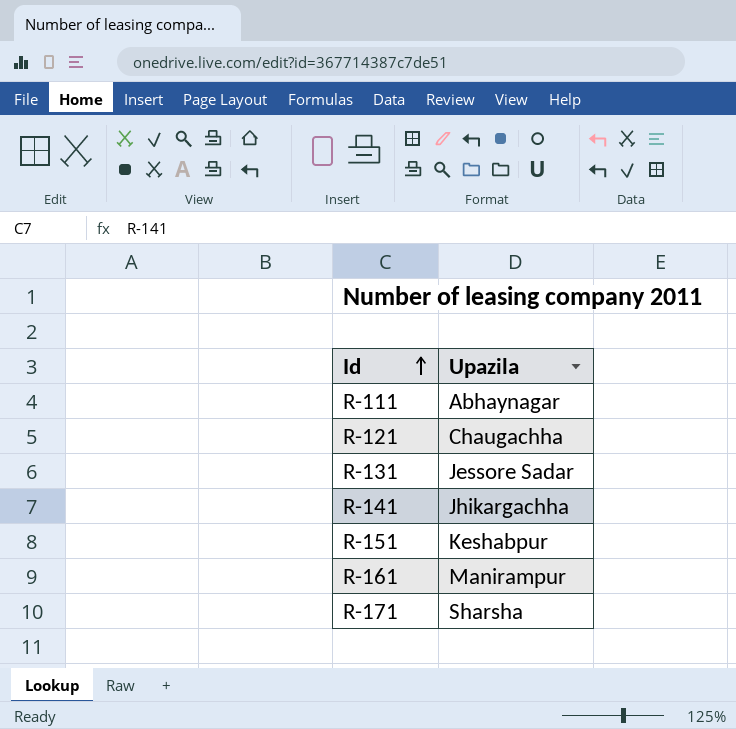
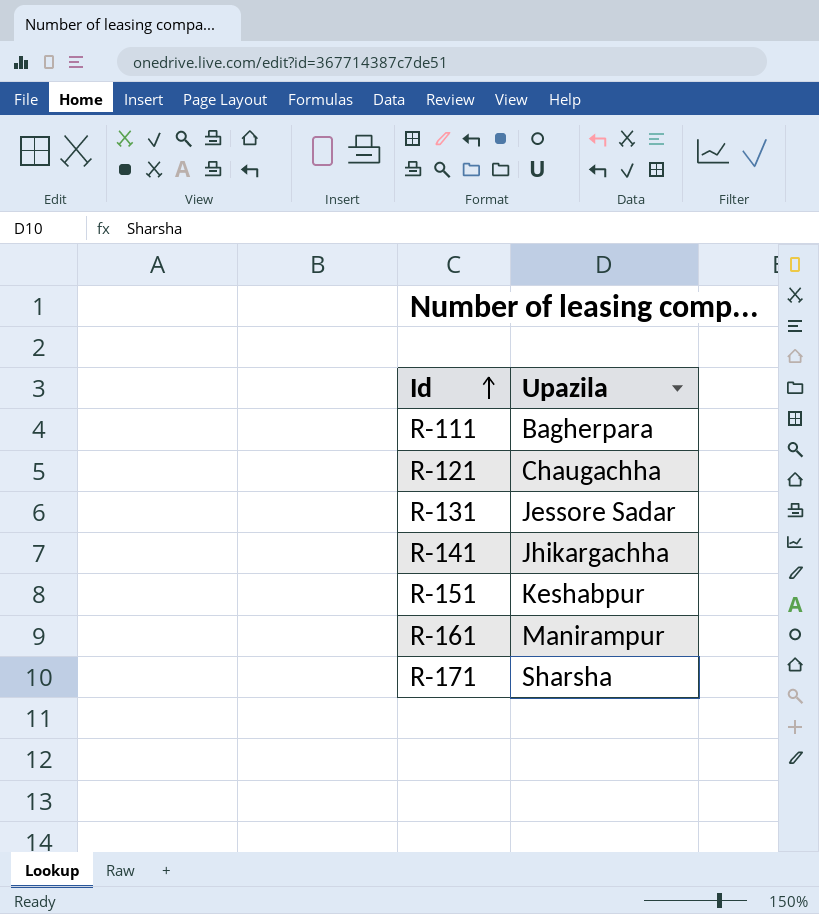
R-111 | Upazila: Abhaynagar -> Bagherpara

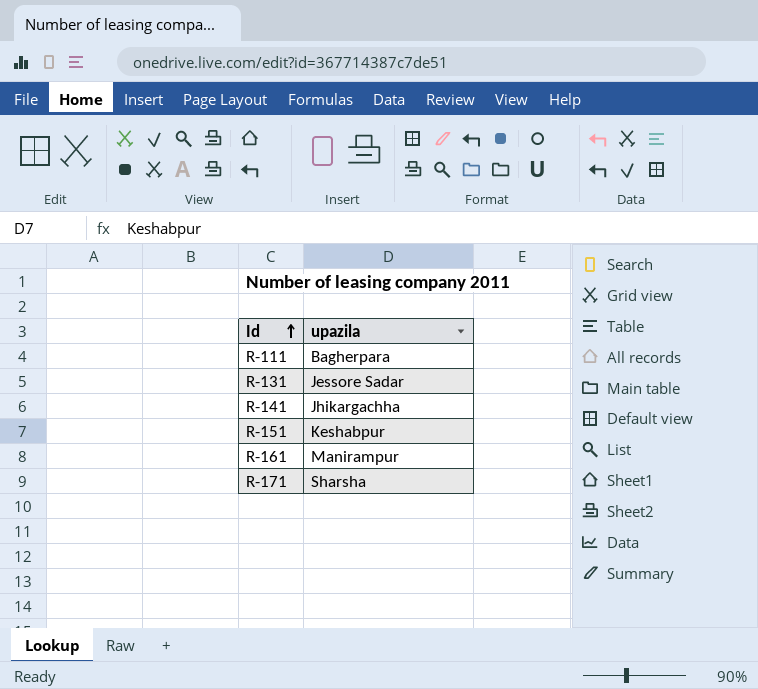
column name: Upazila -> upazila
row R-121: Chaugachha -> none

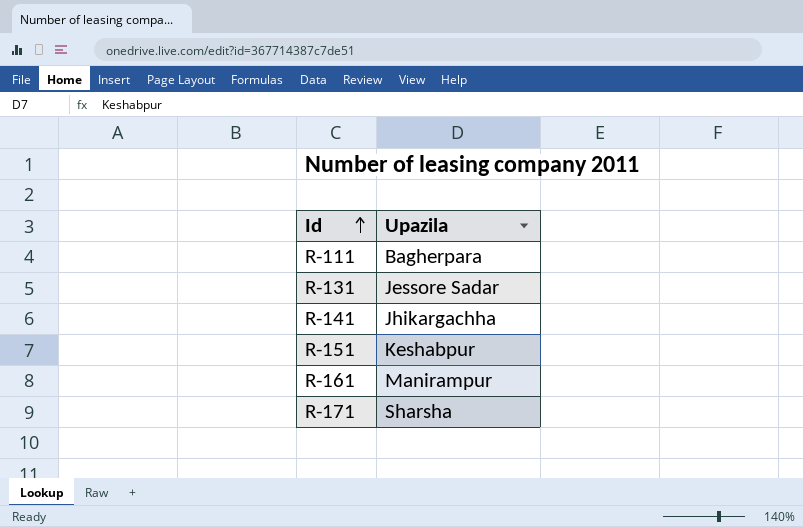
column name: upazila -> Upazila

